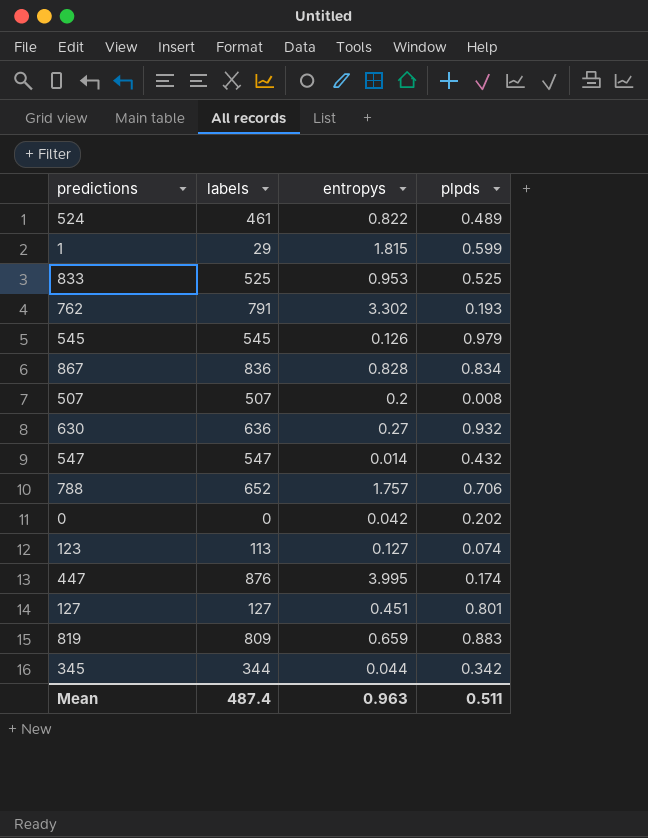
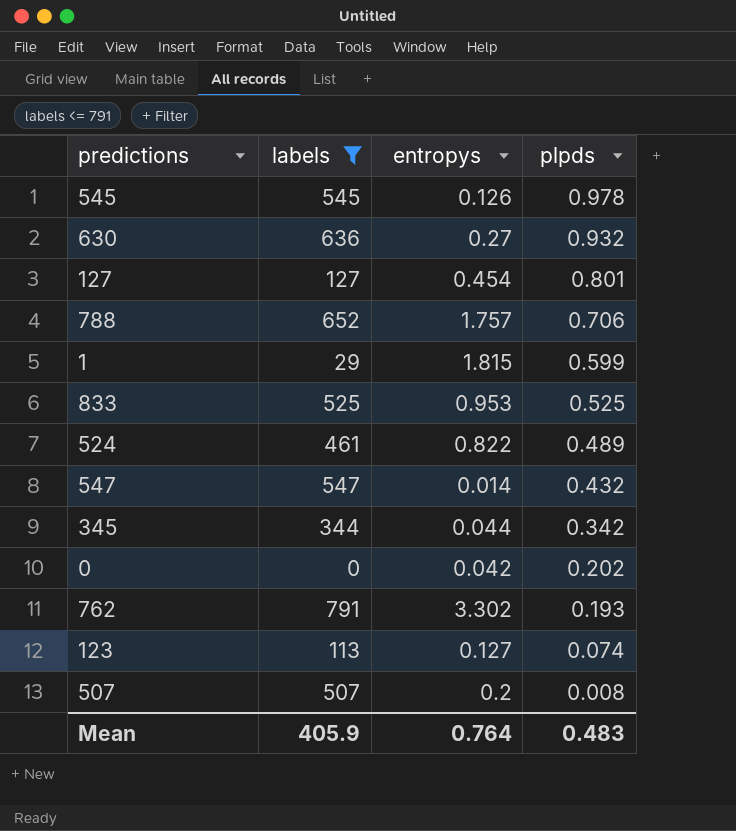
filter: none -> labels <= 791
row order: none -> plpds descending
545 | plpds: 0.979 -> 0.978
127 | entropys: 0.451 -> 0.454
Mean | labels: 487.4 -> 405.9
Mean | entropys: 0.963 -> 0.764
Mean | plpds: 0.511 -> 0.483

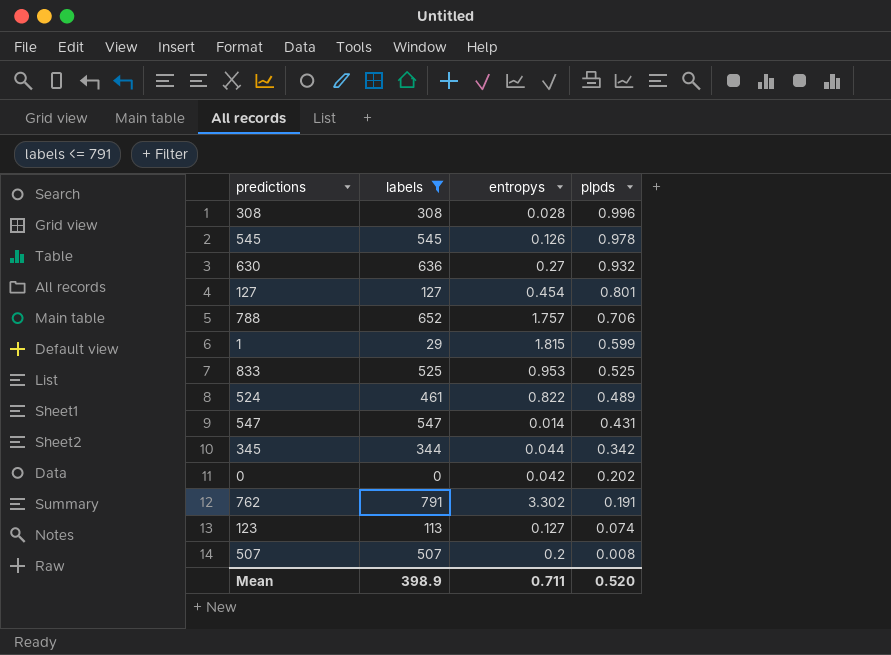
row 308: none -> 308 | 0.028 | 0.996
547 | plpds: 0.432 -> 0.431
762 | plpds: 0.193 -> 0.191
Mean | labels: 405.9 -> 398.9
Mean | entropys: 0.764 -> 0.711
Mean | plpds: 0.483 -> 0.520

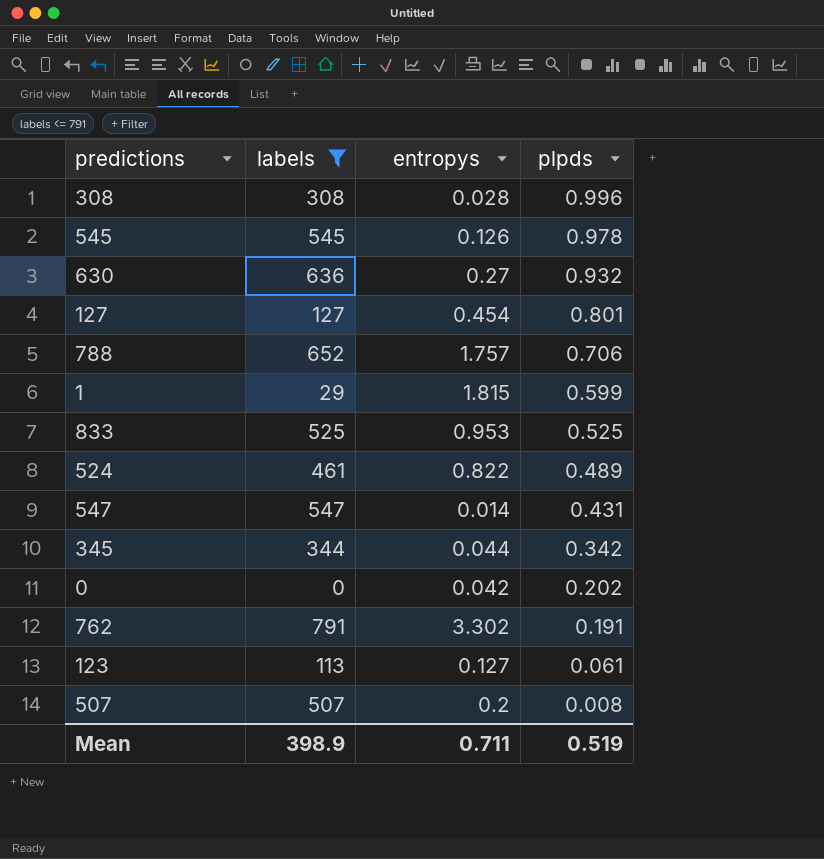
123 | plpds: 0.074 -> 0.061
Mean | plpds: 0.520 -> 0.519

